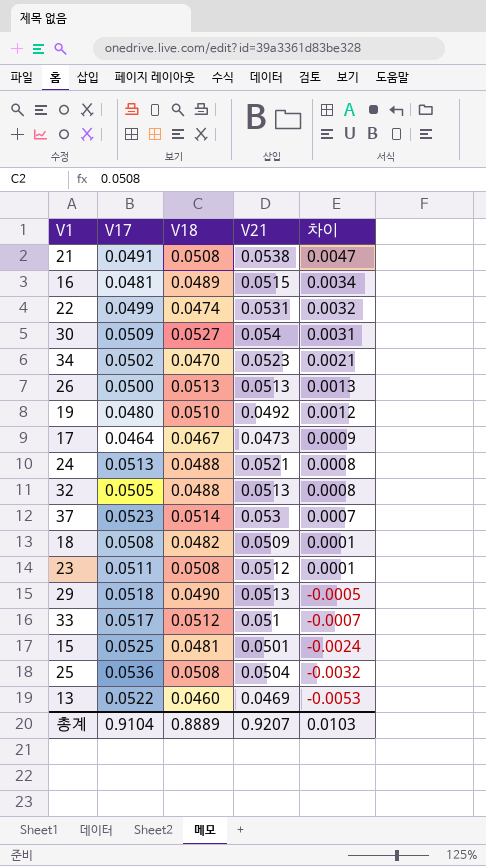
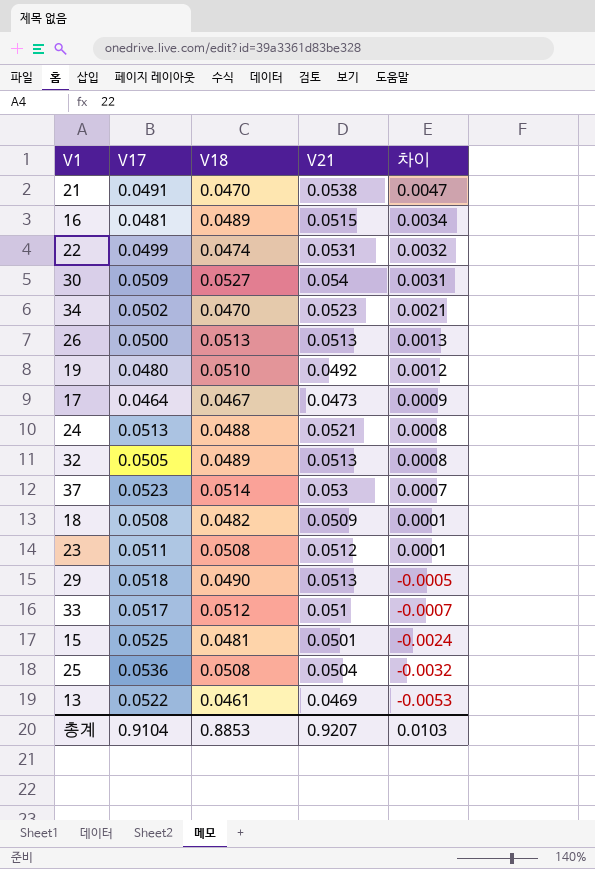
21 | V18: 0.0508 -> 0.0470
32 | V18: 0.0488 -> 0.0489
13 | V18: 0.0460 -> 0.0461
총계 | V18: 0.8889 -> 0.8853

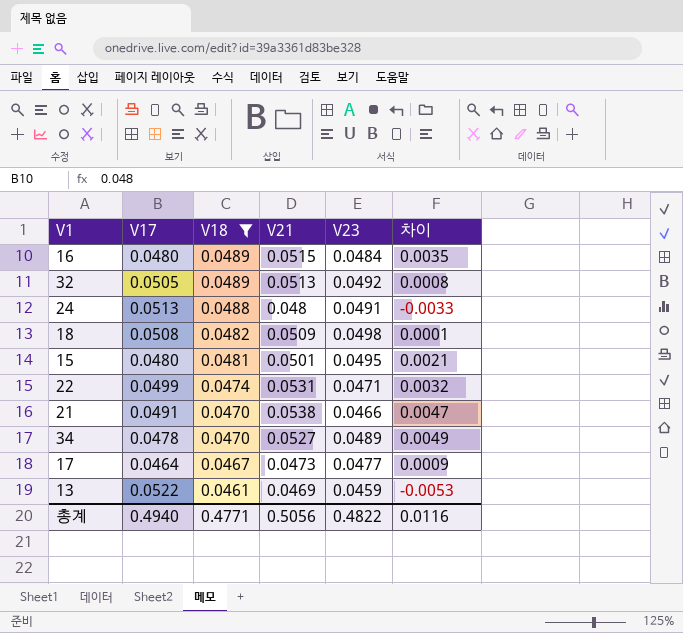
filter: none -> V18 <= 0.0489
row order: 차이 descending -> V18 descending
column V23 | position: none -> 5
16 | V17: 0.0481 -> 0.0480
16 | 차이: 0.0034 -> 0.0035
24 | V21: 0.0521 -> 0.048
24 | 차이: 0.0008 -> -0.0033
15 | V17: 0.0525 -> 0.0480
15 | 차이: -0.0024 -> 0.0021
34 | V17: 0.0502 -> 0.0478
34 | V21: 0.0523 -> 0.0527
34 | 차이: 0.0021 -> 0.0049
총계 | V17: 0.9104 -> 0.4940
총계 | V18: 0.8853 -> 0.4771
총계 | V21: 0.9207 -> 0.5056
총계 | 차이: 0.0103 -> 0.0116

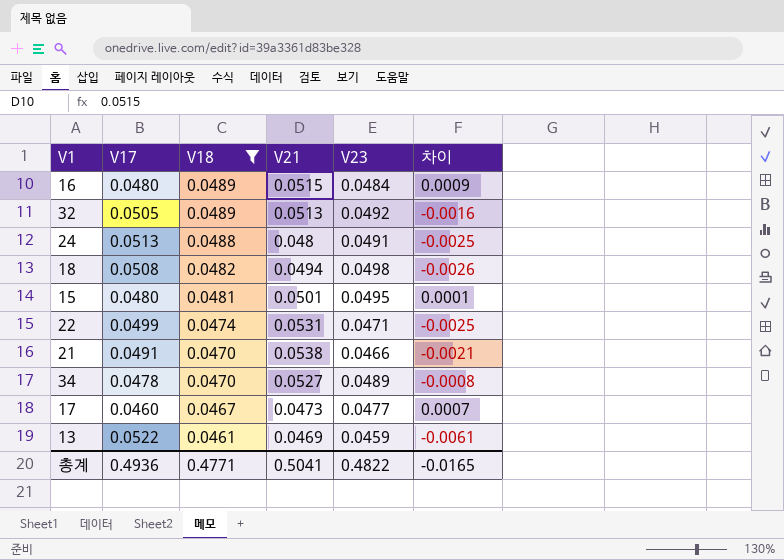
column 차이 | formula: [V21] - [V17] -> [V18] - [V17]
18 | V21: 0.0509 -> 0.0494
17 | V17: 0.0464 -> 0.0460
총계 | V17: 0.4940 -> 0.4936
총계 | V21: 0.5056 -> 0.5041
총계 | 차이: 0.0116 -> -0.0165

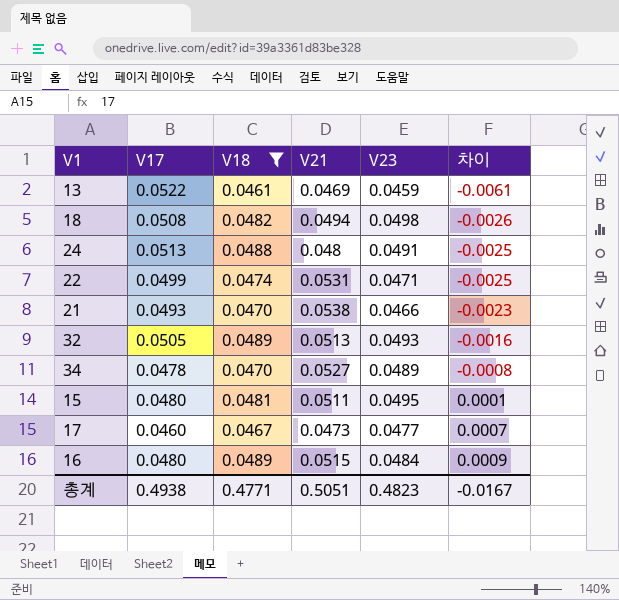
row order: V18 descending -> 차이 ascending
21 | V17: 0.0491 -> 0.0493
21 | 차이: -0.0021 -> -0.0023
32 | V23: 0.0492 -> 0.0493
15 | V21: 0.0501 -> 0.0511
총계 | V17: 0.4936 -> 0.4938
총계 | V21: 0.5041 -> 0.5051
총계 | V23: 0.4822 -> 0.4823
총계 | 차이: -0.0165 -> -0.0167

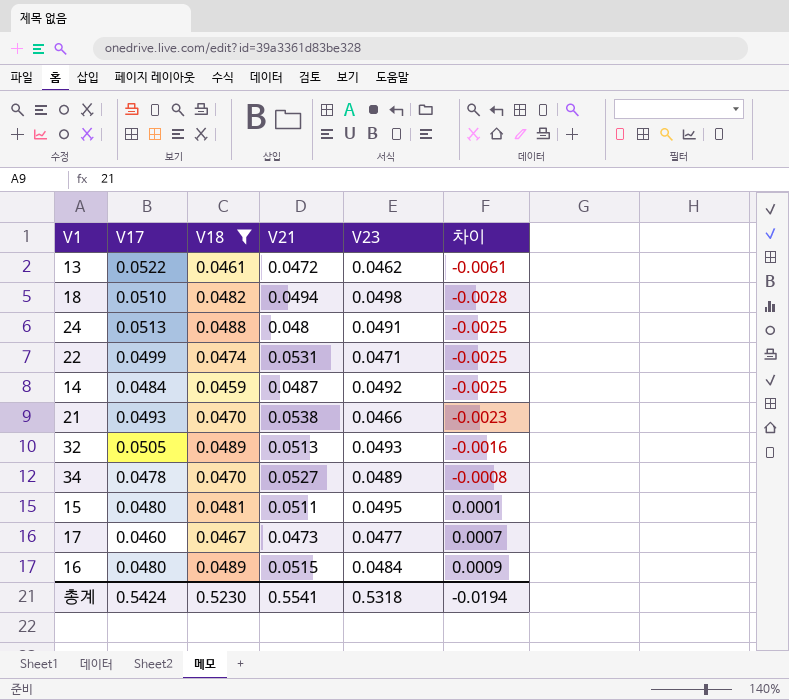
13 | V21: 0.0469 -> 0.0472
13 | V23: 0.0459 -> 0.0462
18 | V17: 0.0508 -> 0.0510
18 | 차이: -0.0026 -> -0.0028
row 14: none -> 0.0484 | 0.0459 | 0.0487 | 0.0492 | -0.0025
총계 | V17: 0.4938 -> 0.5424
총계 | V18: 0.4771 -> 0.5230
총계 | V21: 0.5051 -> 0.5541
총계 | V23: 0.4823 -> 0.5318
총계 | 차이: -0.0167 -> -0.0194

